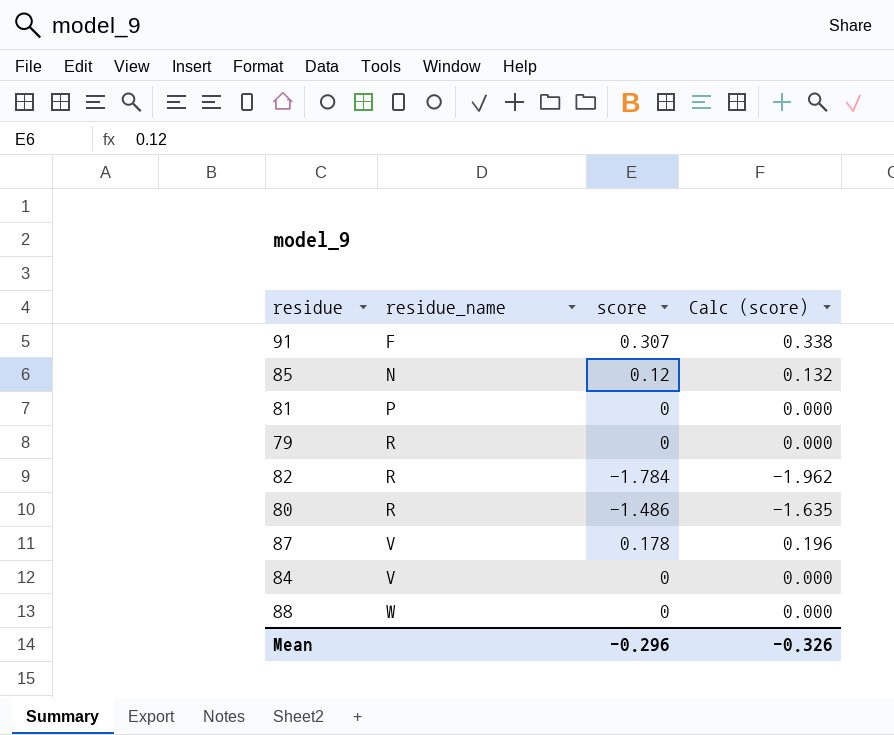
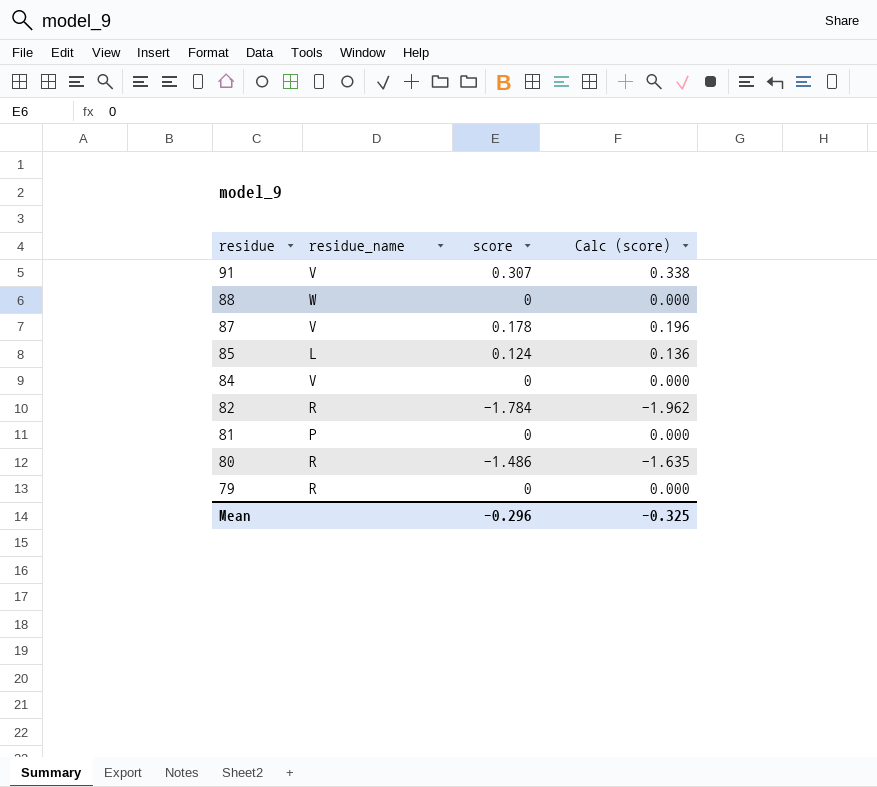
row order: residue_name ascending -> residue descending
91 | residue_name: F -> V
85 | residue_name: N -> L
85 | score: 0.12 -> 0.124
85 | Calc (score): 0.132 -> 0.136
Mean | Calc (score): -0.326 -> -0.325

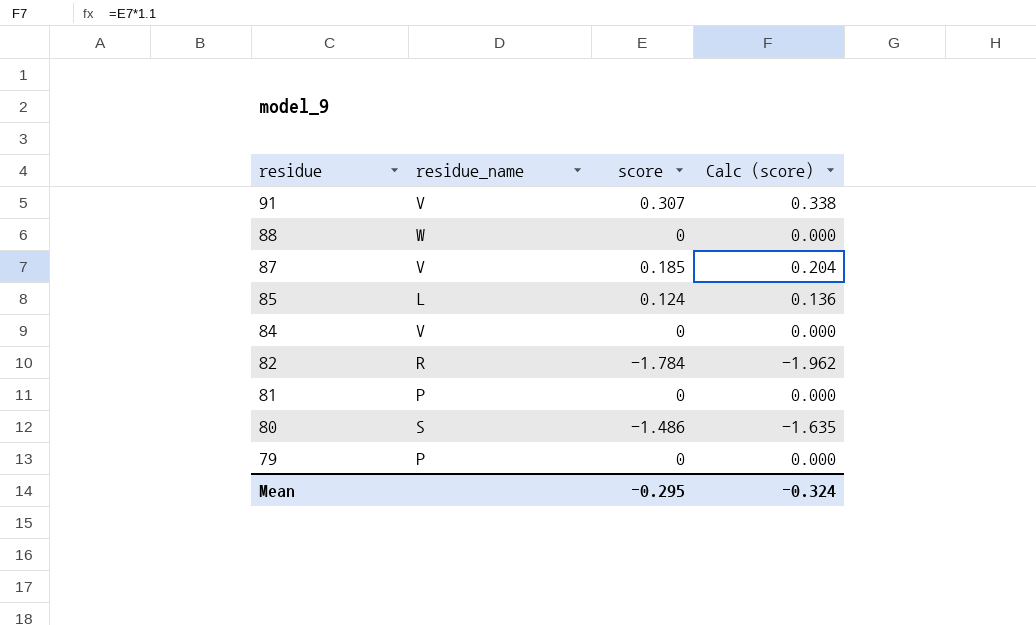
87 | score: 0.178 -> 0.185
87 | Calc (score): 0.196 -> 0.204
80 | residue_name: R -> S
79 | residue_name: R -> P
Mean | score: -0.296 -> -0.295
Mean | Calc (score): -0.325 -> -0.324

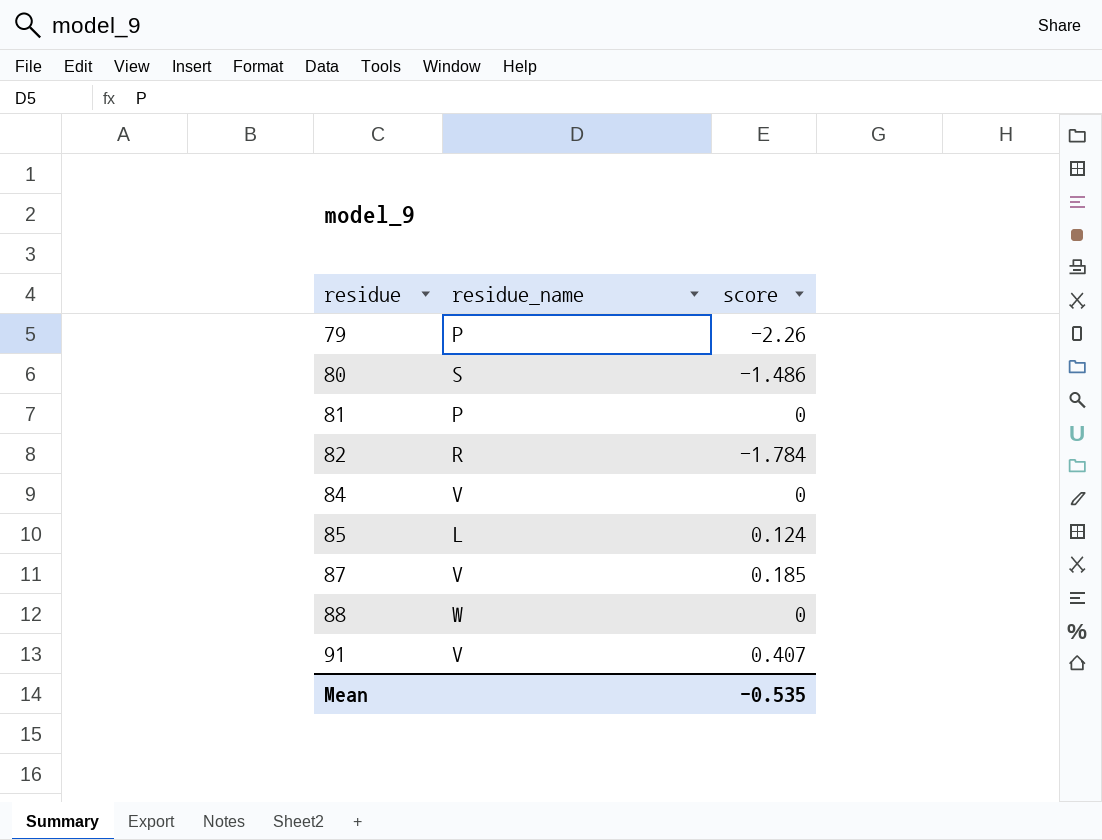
row order: residue descending -> residue ascending
column Calc (score) | formula: [score] * 1.1 -> none
79 | score: 0 -> -2.26
91 | score: 0.307 -> 0.407
Mean | score: -0.295 -> -0.535

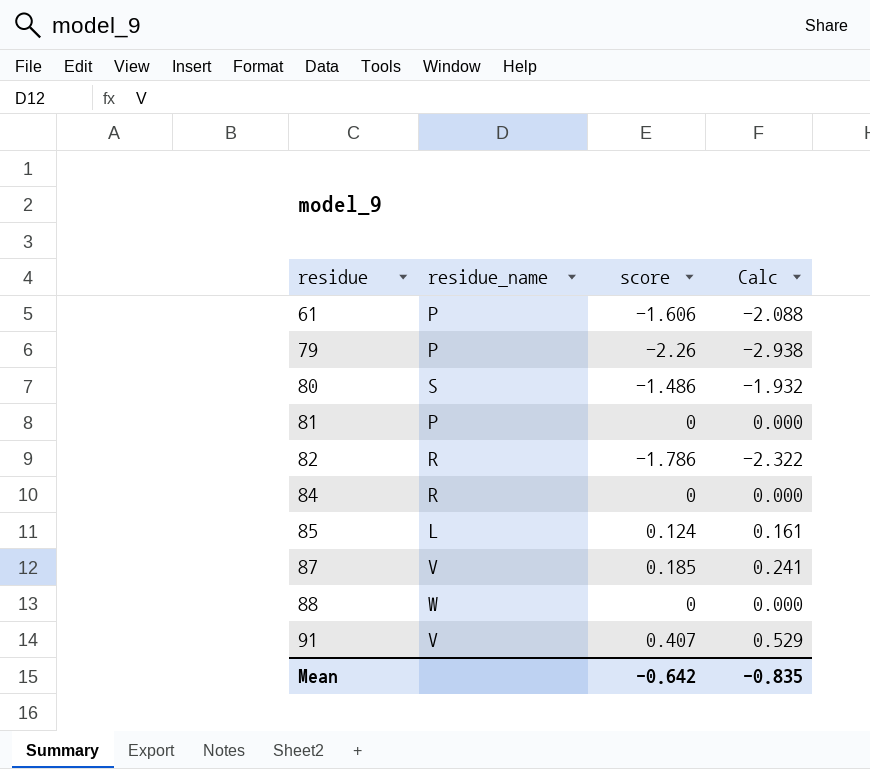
column Calc | formula: none -> [score] * 1.3
row 61: none -> P | -1.606 | -2.088
82 | score: -1.784 -> -1.786
84 | residue_name: V -> R
Mean | score: -0.535 -> -0.642

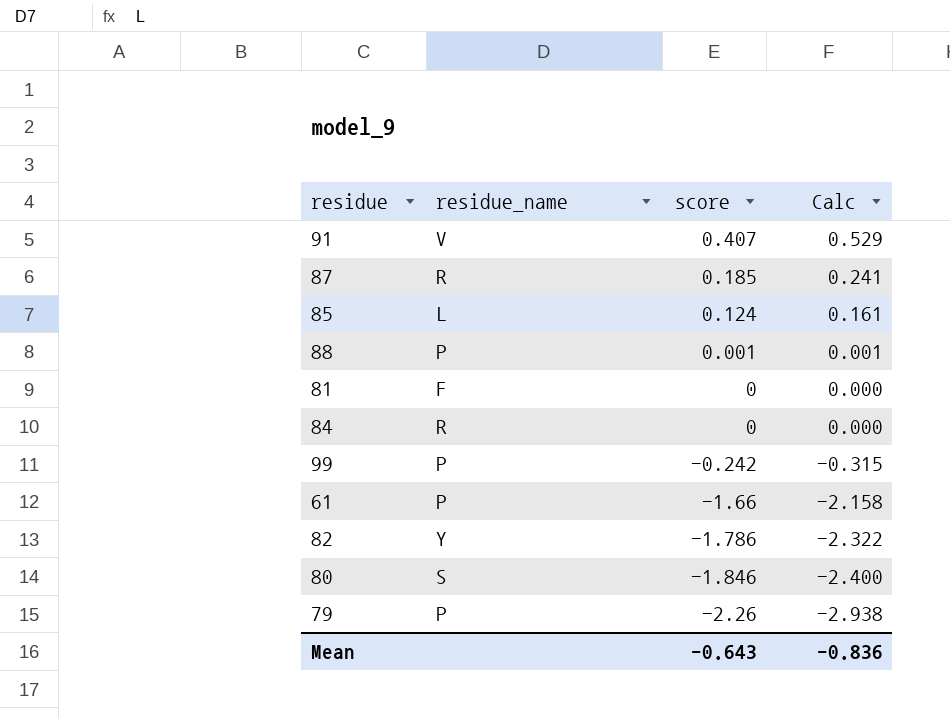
row order: residue ascending -> score descending
87 | residue_name: V -> R
88 | residue_name: W -> P
88 | score: 0 -> 0.001
88 | Calc: 0.000 -> 0.001
81 | residue_name: P -> F
row 99: none -> P | -0.242 | -0.315
61 | score: -1.606 -> -1.66
61 | Calc: -2.088 -> -2.158
82 | residue_name: R -> Y
80 | score: -1.486 -> -1.846
80 | Calc: -1.932 -> -2.400
Mean | score: -0.642 -> -0.643
Mean | Calc: -0.835 -> -0.836

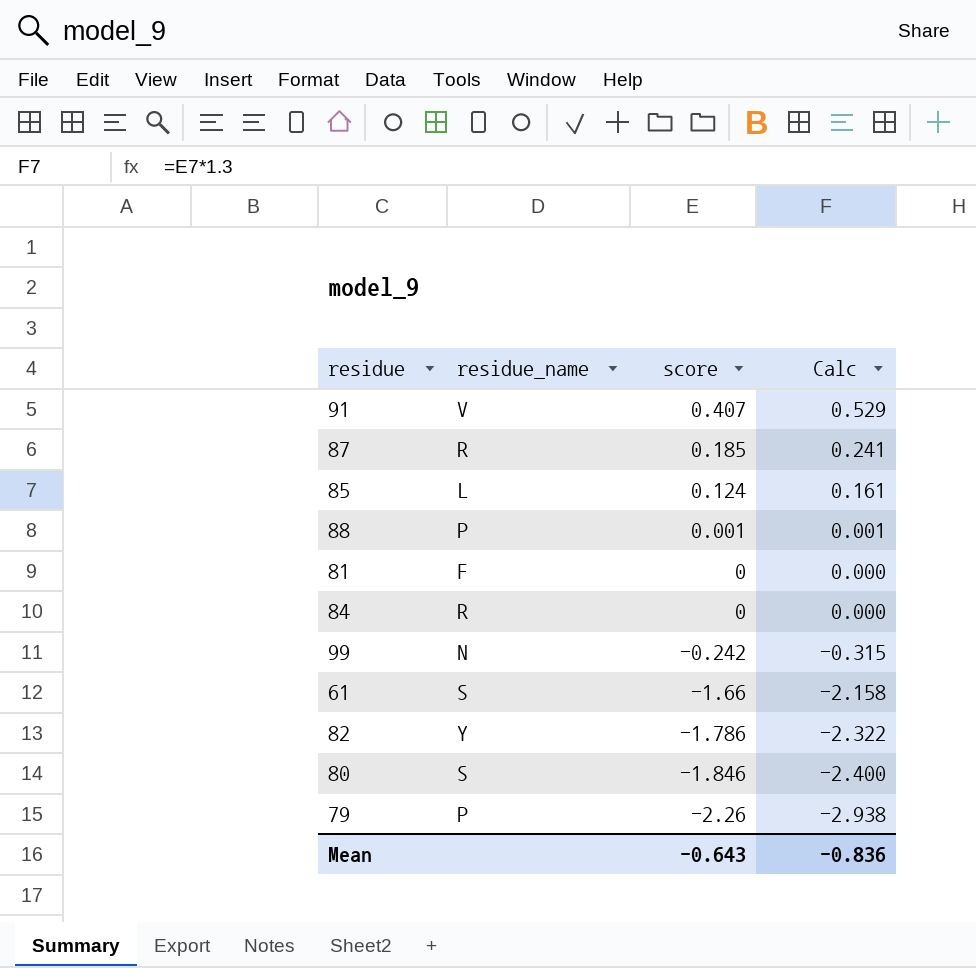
99 | residue_name: P -> N
61 | residue_name: P -> S

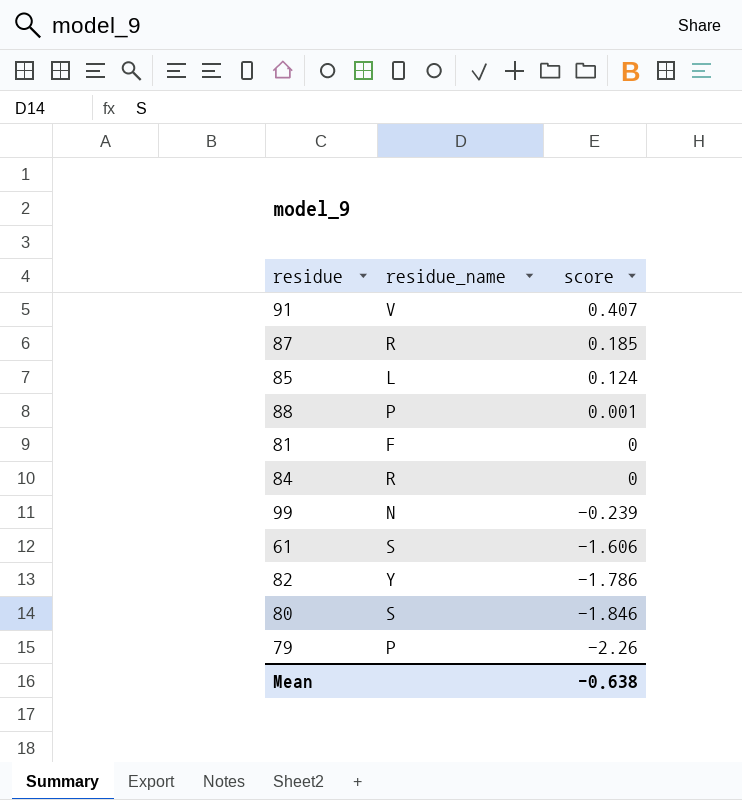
column Calc | formula: [score] * 1.3 -> none
99 | score: -0.242 -> -0.239
61 | score: -1.66 -> -1.606
Mean | score: -0.643 -> -0.638

